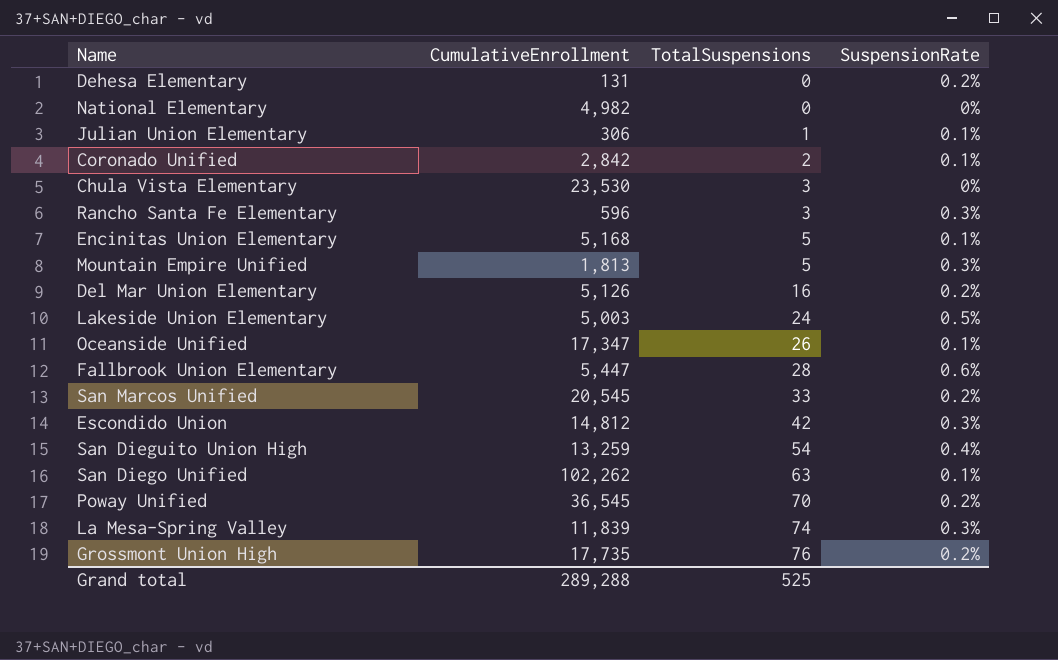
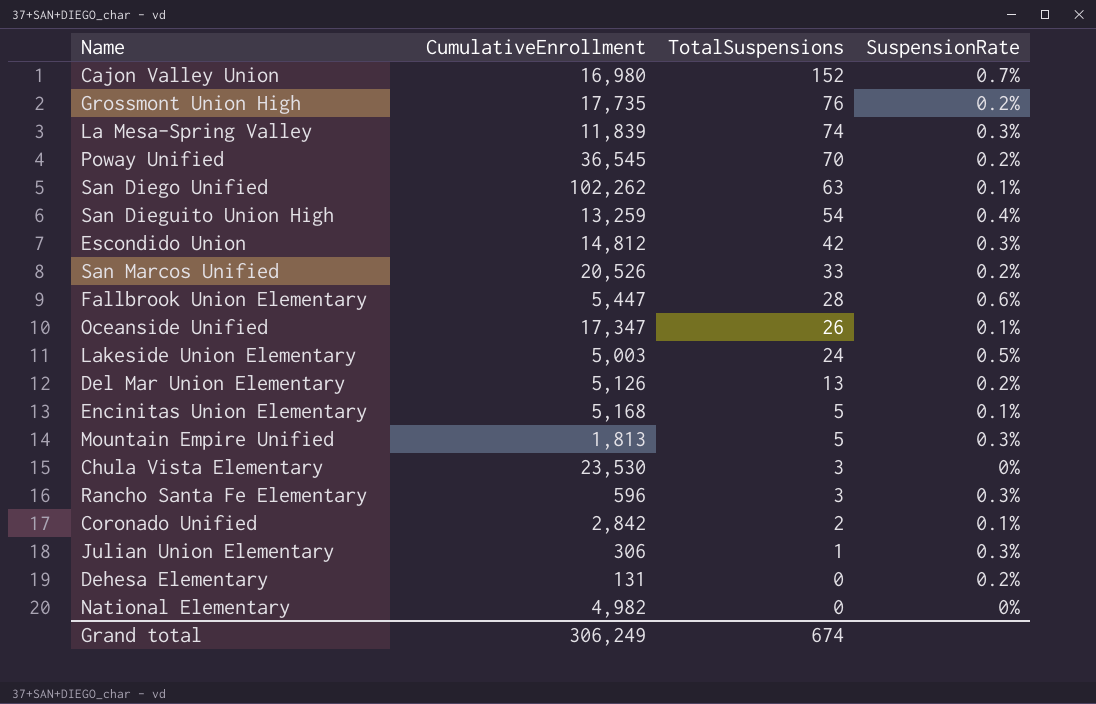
row order: TotalSuspensions ascending -> TotalSuspensions descending
row Cajon Valley Union: none -> 16,980 | 152 | 0.7%
San Marcos Unified | CumulativeEnrollment: 20,545 -> 20,526
Del Mar Union Elementary | TotalSuspensions: 16 -> 13
Julian Union Elementary | SuspensionRate: 0.1% -> 0.3%
Grand total | CumulativeEnrollment: 289,288 -> 306,249
Grand total | TotalSuspensions: 525 -> 674

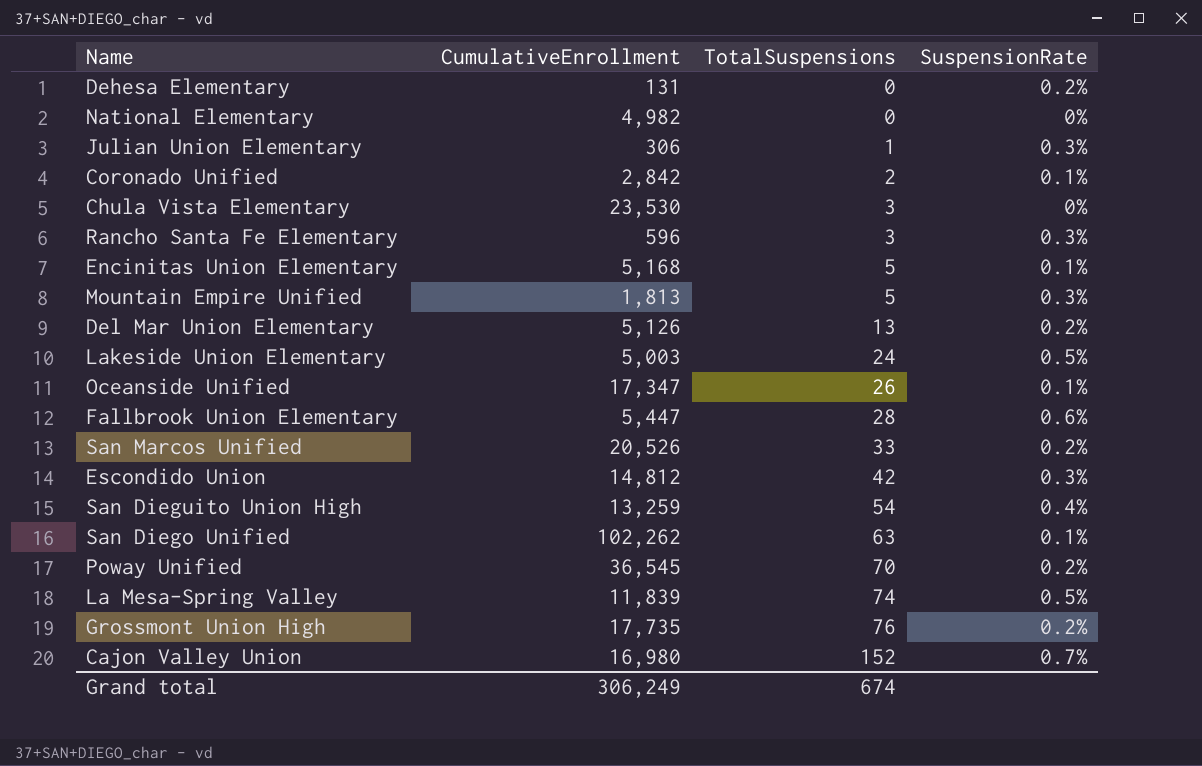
row order: TotalSuspensions descending -> TotalSuspensions ascending
La Mesa-Spring Valley | SuspensionRate: 0.3% -> 0.5%

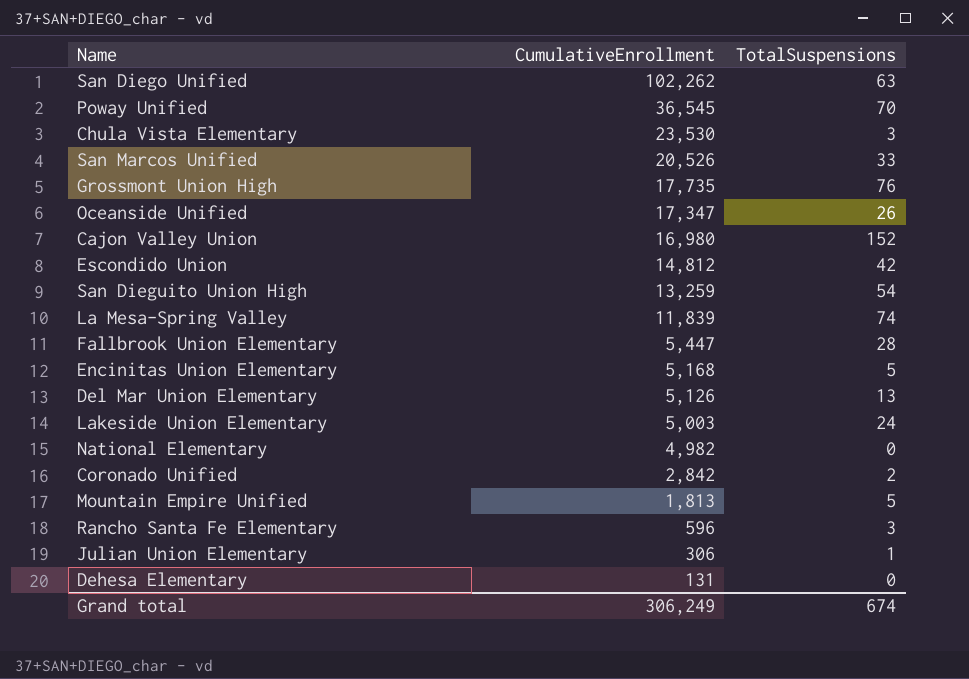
row order: TotalSuspensions ascending -> CumulativeEnrollment descending
column SuspensionRate | position: 4 -> none

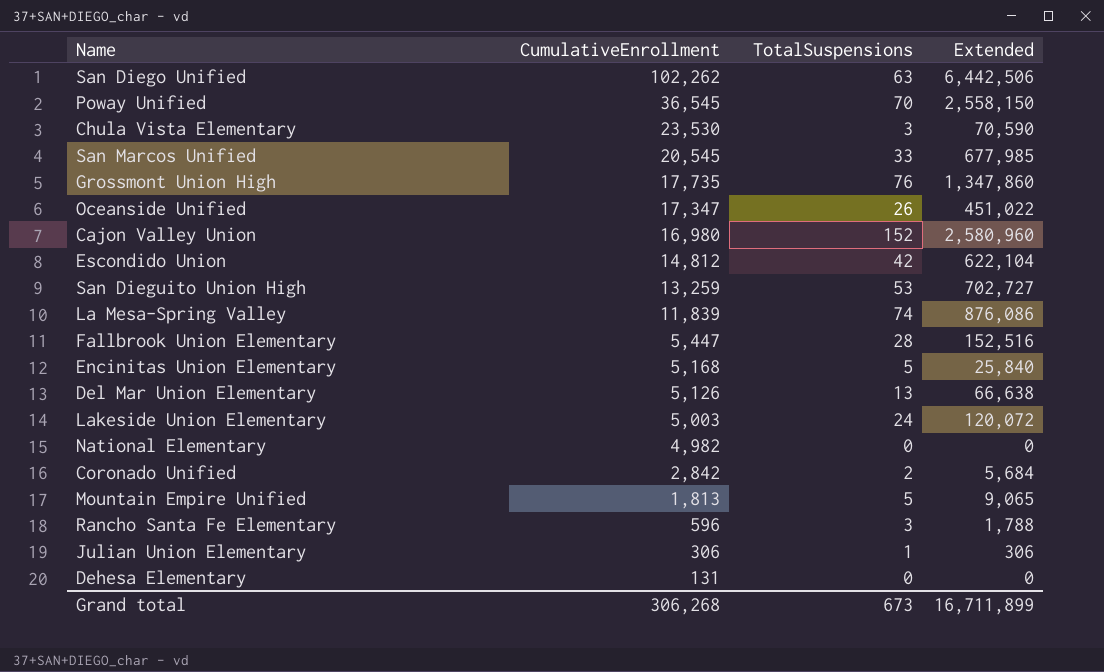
column Extended | formula: none -> [CumulativeEnrollment] * [TotalSuspensions]
San Marcos Unified | CumulativeEnrollment: 20,526 -> 20,545
San Dieguito Union High | TotalSuspensions: 54 -> 53
Grand total | CumulativeEnrollment: 306,249 -> 306,268
Grand total | TotalSuspensions: 674 -> 673

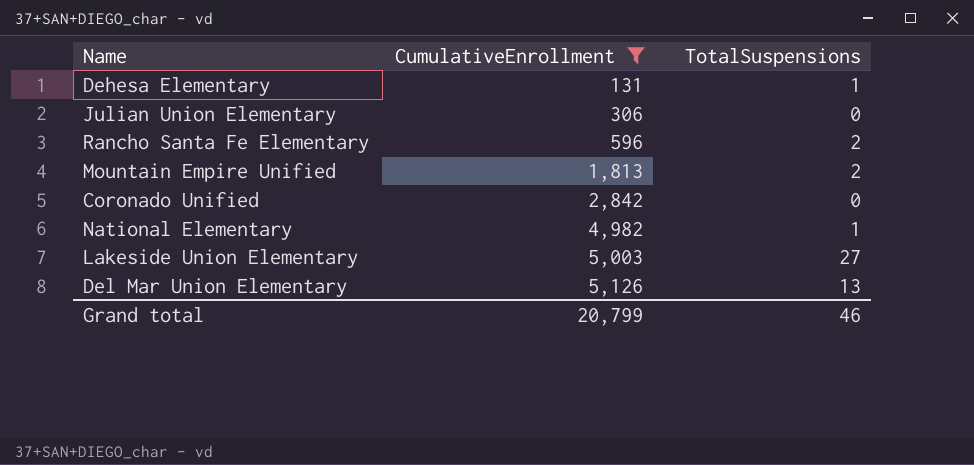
filter: none -> CumulativeEnrollment <= 5,126
row order: CumulativeEnrollment descending -> CumulativeEnrollment ascending
column Extended | formula: [CumulativeEnrollment] * [TotalSuspensions] -> none
Dehesa Elementary | TotalSuspensions: 0 -> 1
Julian Union Elementary | TotalSuspensions: 1 -> 0
Rancho Santa Fe Elementary | TotalSuspensions: 3 -> 2
Mountain Empire Unified | TotalSuspensions: 5 -> 2
Coronado Unified | TotalSuspensions: 2 -> 0
National Elementary | TotalSuspensions: 0 -> 1
Lakeside Union Elementary | TotalSuspensions: 24 -> 27
Grand total | CumulativeEnrollment: 306,268 -> 20,799
Grand total | TotalSuspensions: 673 -> 46

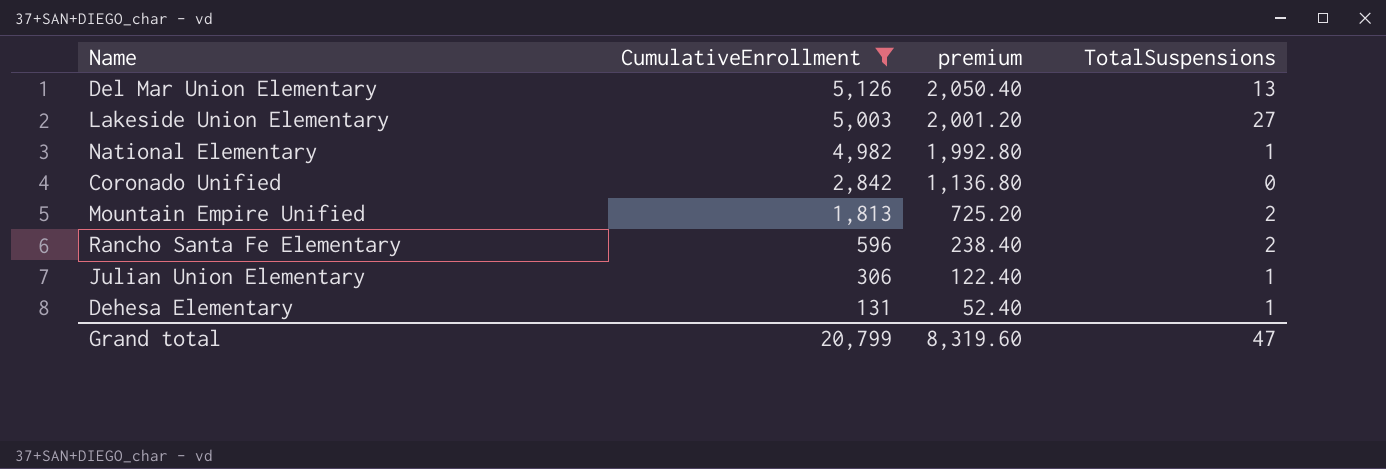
row order: CumulativeEnrollment ascending -> CumulativeEnrollment descending
column premium | formula: none -> [CumulativeEnrollment] * 0.4
Julian Union Elementary | TotalSuspensions: 0 -> 1
Grand total | TotalSuspensions: 46 -> 47

